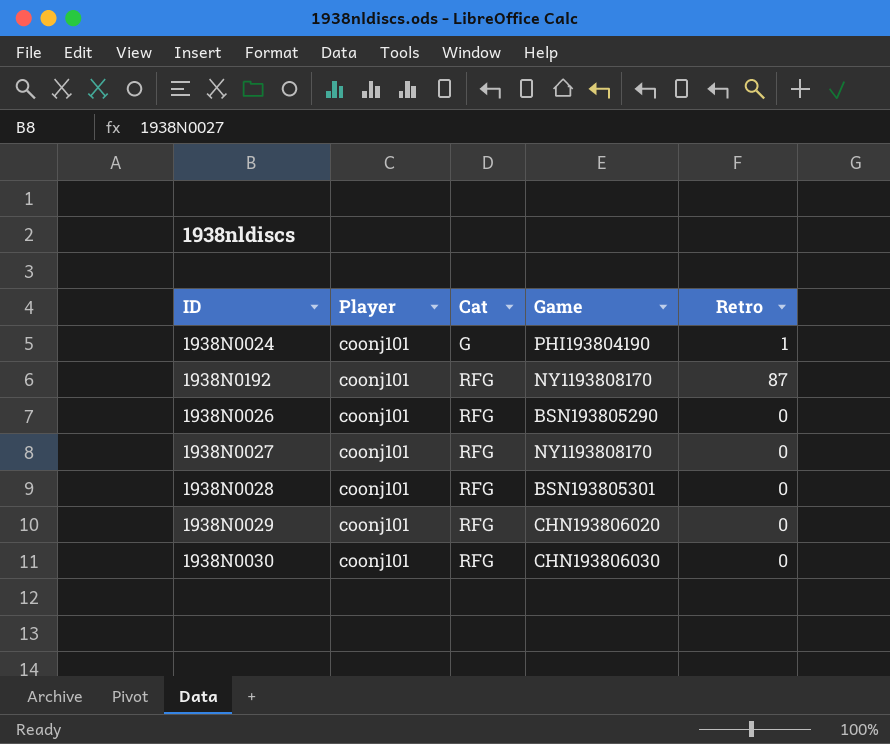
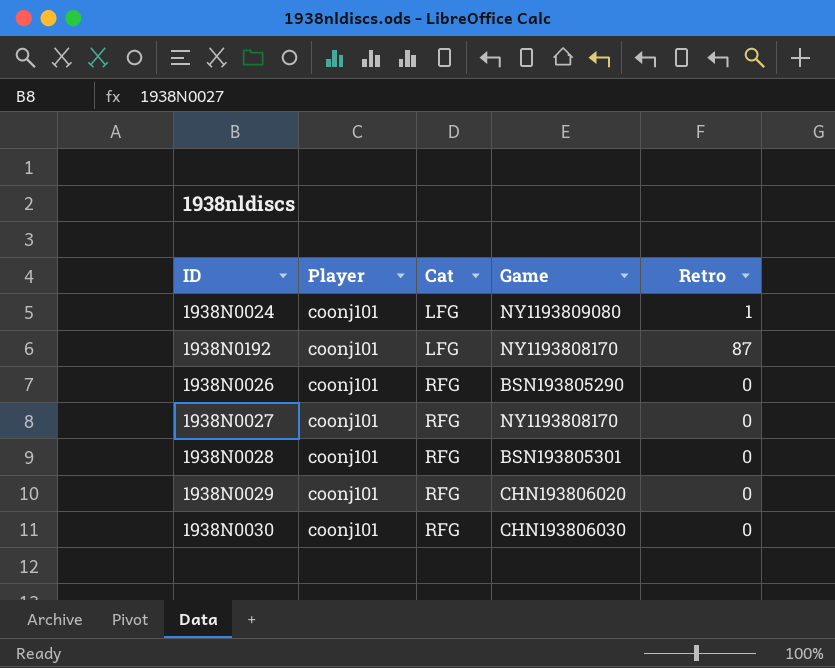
1938N0024 | Cat: G -> LFG
1938N0024 | Game: PHI193804190 -> NY1193809080
1938N0192 | Cat: RFG -> LFG

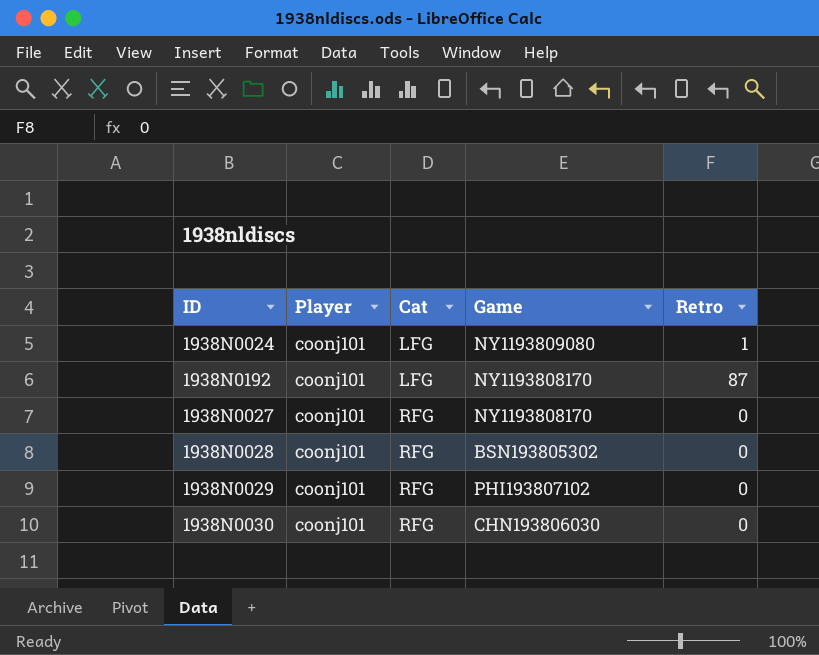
row 1938N0026: coonj101 | RFG | BSN193805290 | 0 -> none
1938N0028 | Game: BSN193805301 -> BSN193805302
1938N0029 | Game: CHN193806020 -> PHI193807102

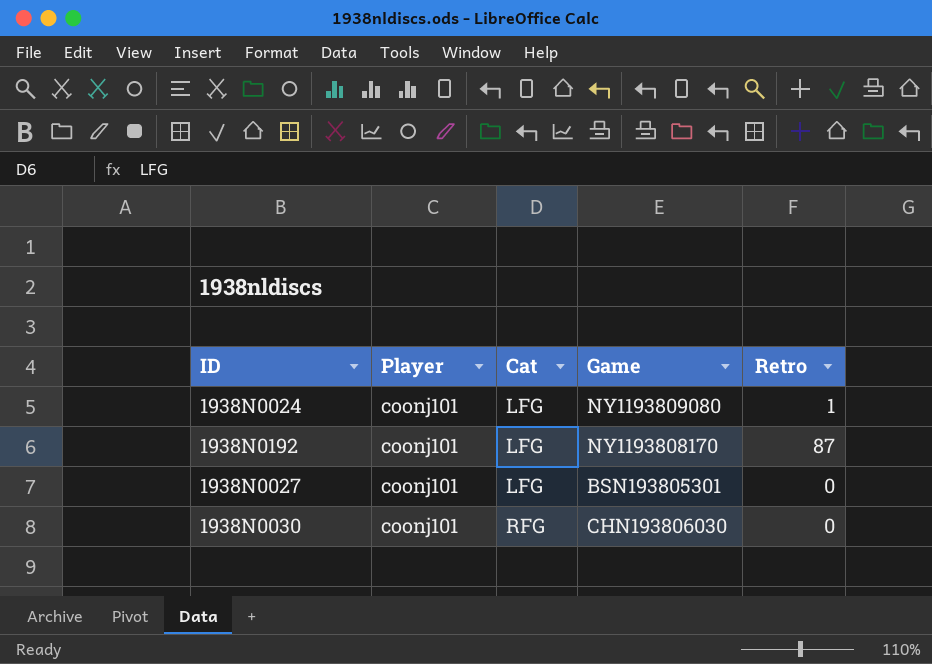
row 1938N0028: coonj101 | RFG | BSN193805302 | 0 -> none
row 1938N0029: coonj101 | RFG | PHI193807102 | 0 -> none
1938N0027 | Cat: RFG -> LFG
1938N0027 | Game: NY1193808170 -> BSN193805301

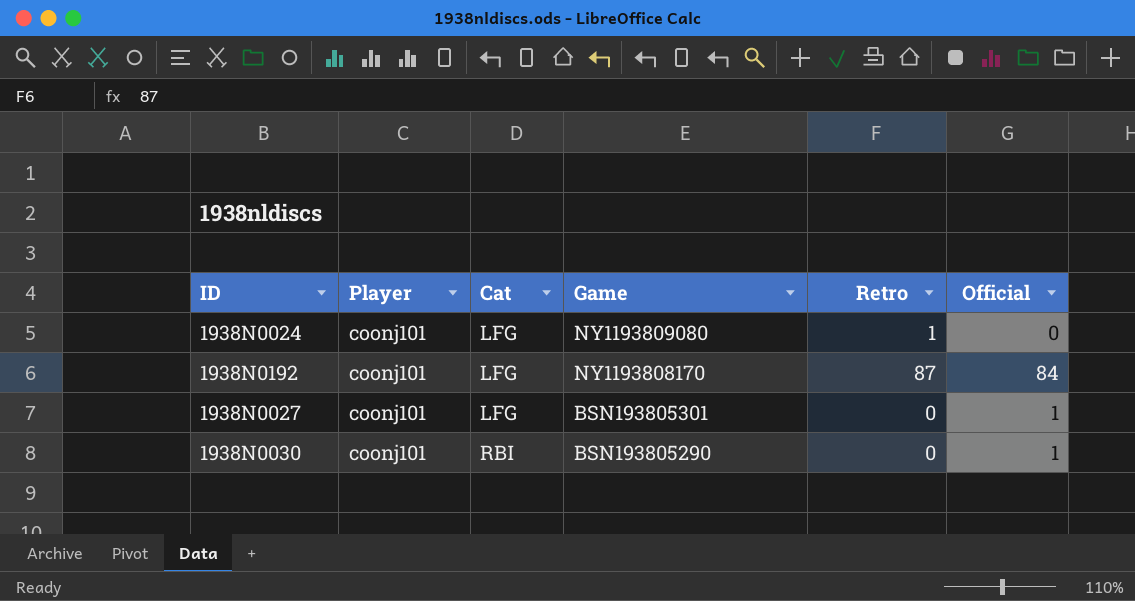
column Official | position: none -> 6
1938N0030 | Cat: RFG -> RBI
1938N0030 | Game: CHN193806030 -> BSN193805290

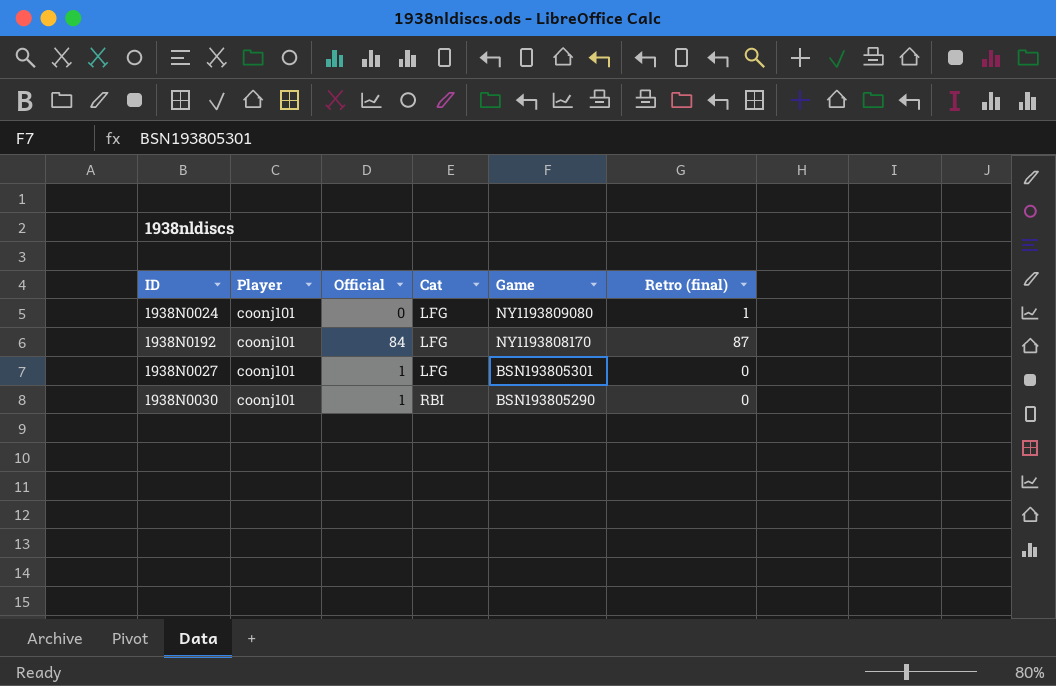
column Official | position: 6 -> 3
column name: Retro -> Retro (final)

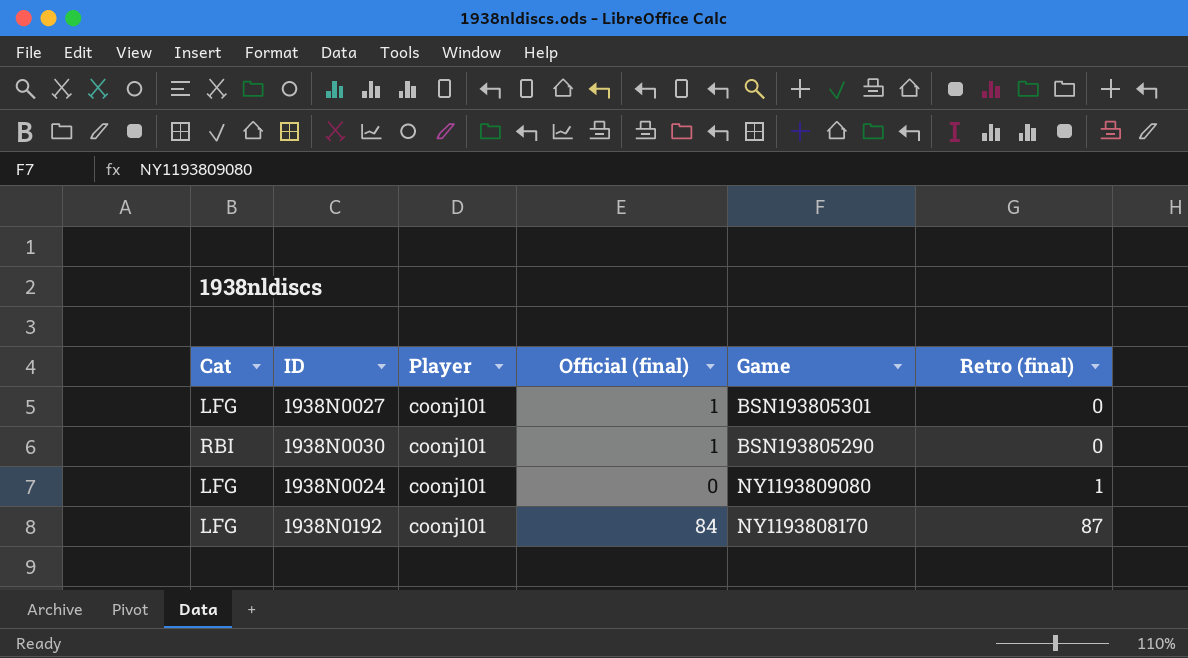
row order: Cat ascending -> Retro (final) ascending
column Cat | position: 4 -> 1
column name: Official -> Official (final)

